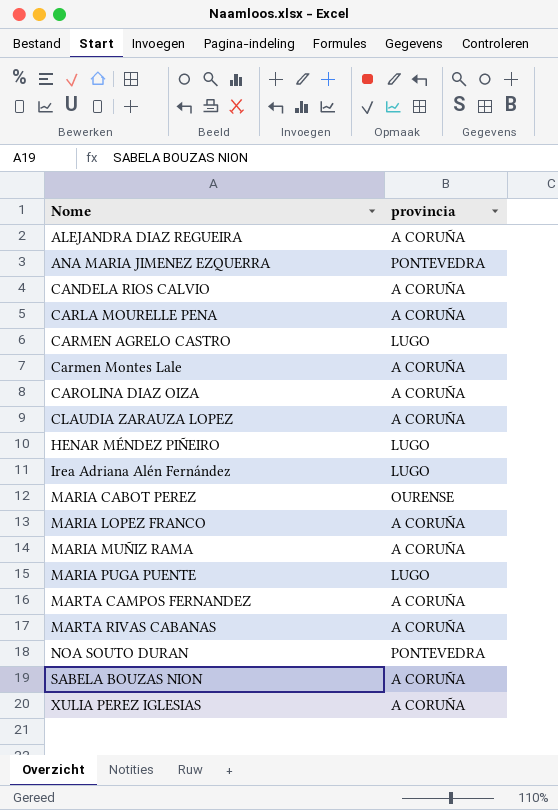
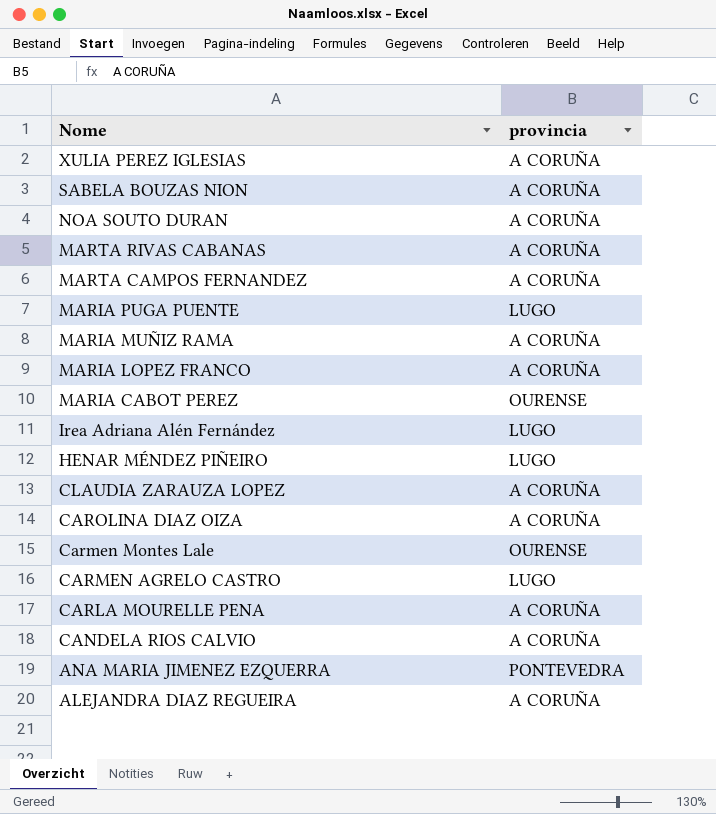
row order: Nome ascending -> Nome descending
NOA SOUTO DURAN | provincia: PONTEVEDRA -> A CORUÑA
Carmen Montes Lale | provincia: A CORUÑA -> OURENSE

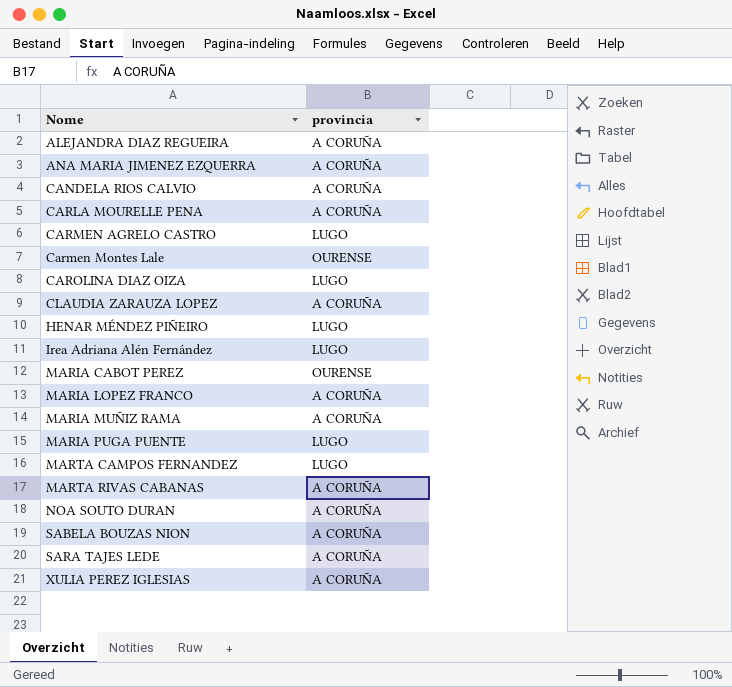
row order: Nome descending -> Nome ascending
ANA MARIA JIMENEZ EZQUERRA | provincia: PONTEVEDRA -> A CORUÑA
CAROLINA DIAZ OIZA | provincia: A CORUÑA -> LUGO
MARTA CAMPOS FERNANDEZ | provincia: A CORUÑA -> LUGO
row SARA TAJES LEDE: none -> A CORUÑA

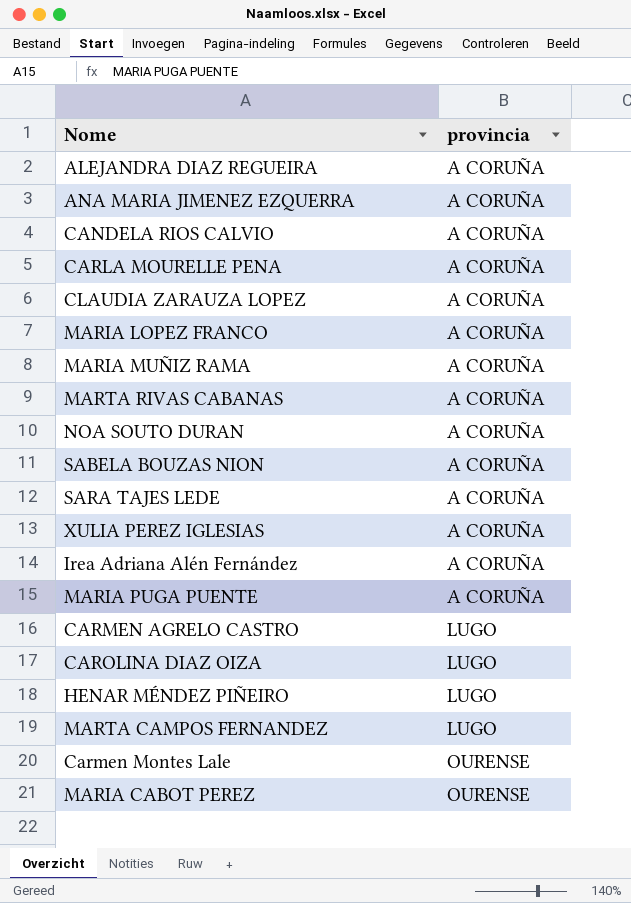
row order: Nome ascending -> provincia ascending
Irea Adriana Alén Fernández | provincia: LUGO -> A CORUÑA
MARIA PUGA PUENTE | provincia: LUGO -> A CORUÑA

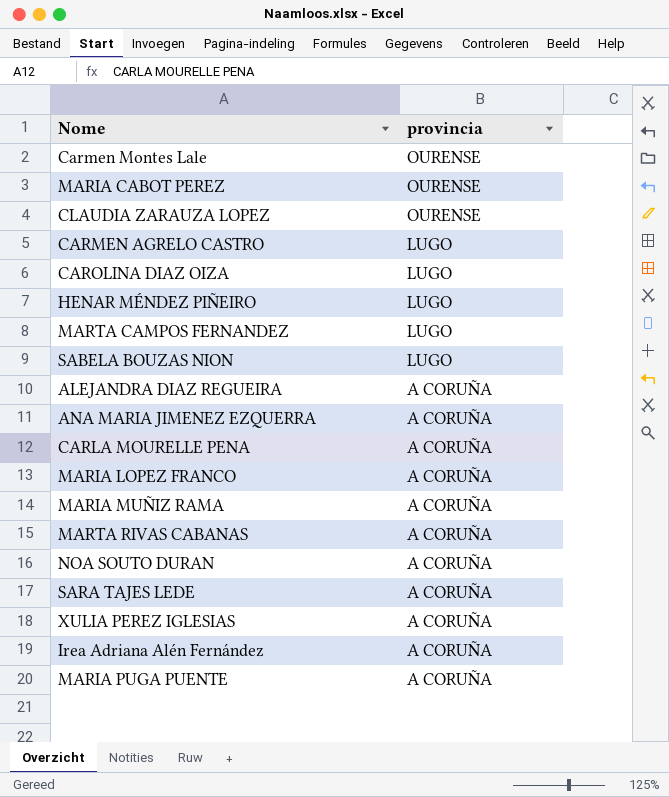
row order: provincia ascending -> provincia descending
row CANDELA RIOS CALVIO: A CORUÑA -> none
CLAUDIA ZARAUZA LOPEZ | provincia: A CORUÑA -> OURENSE
SABELA BOUZAS NION | provincia: A CORUÑA -> LUGO

